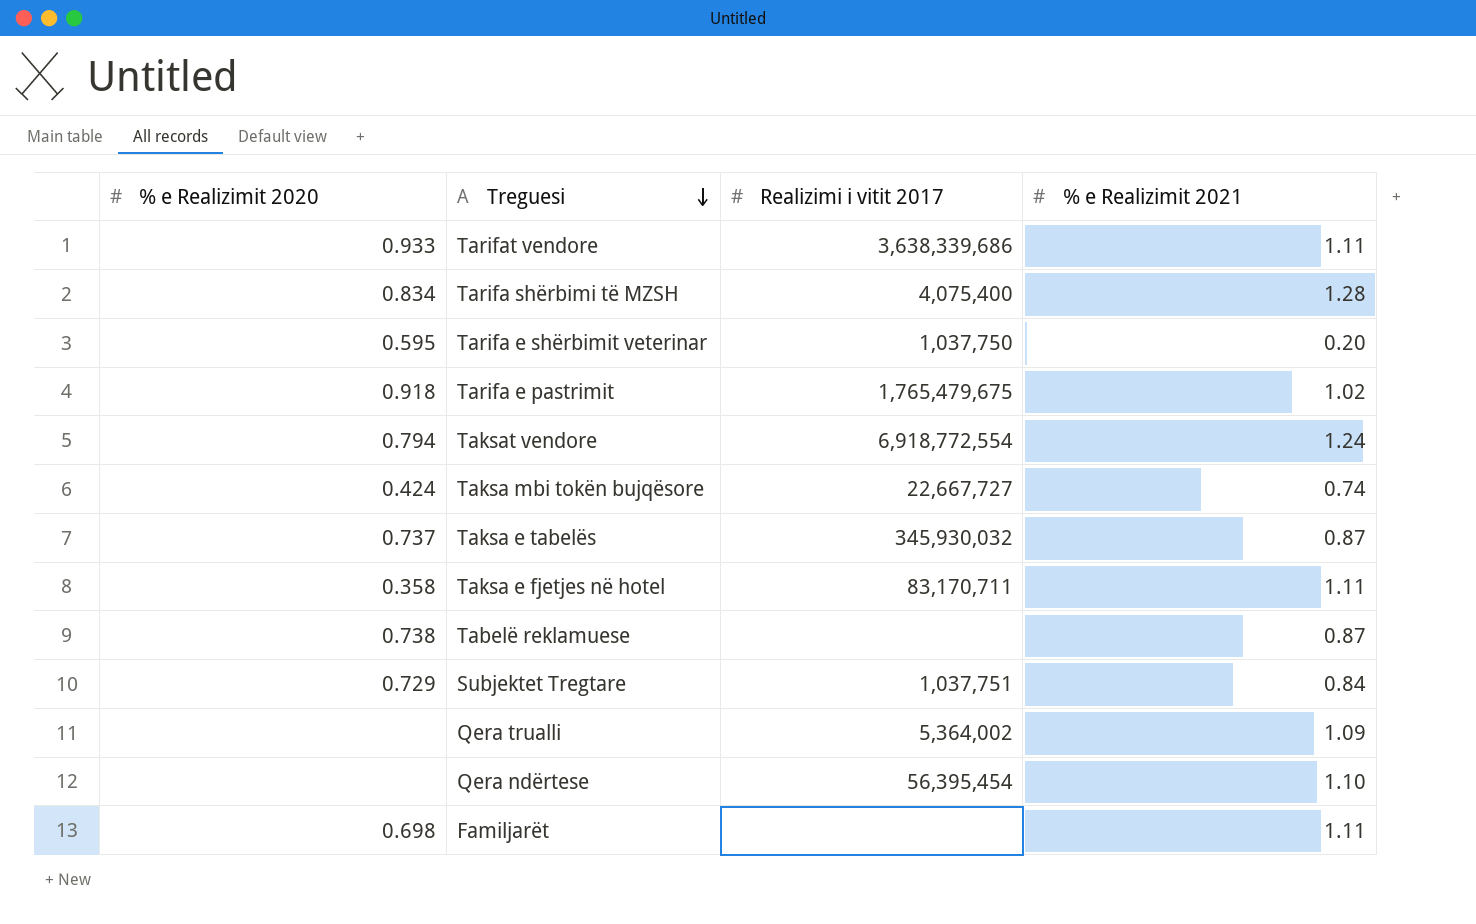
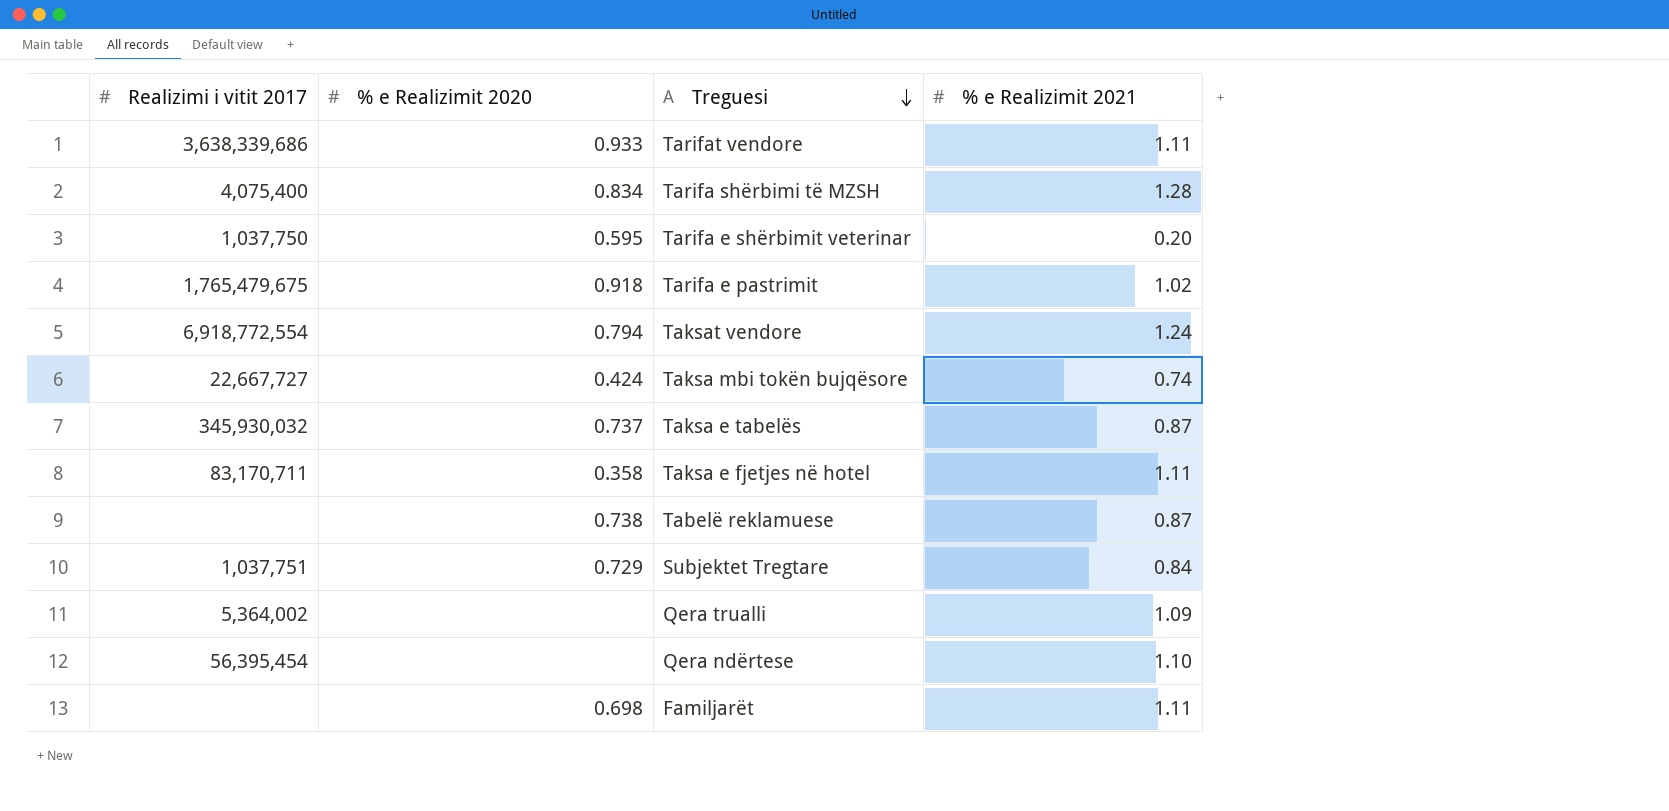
column Realizimi i vitit 2017 | position: 3 -> 1

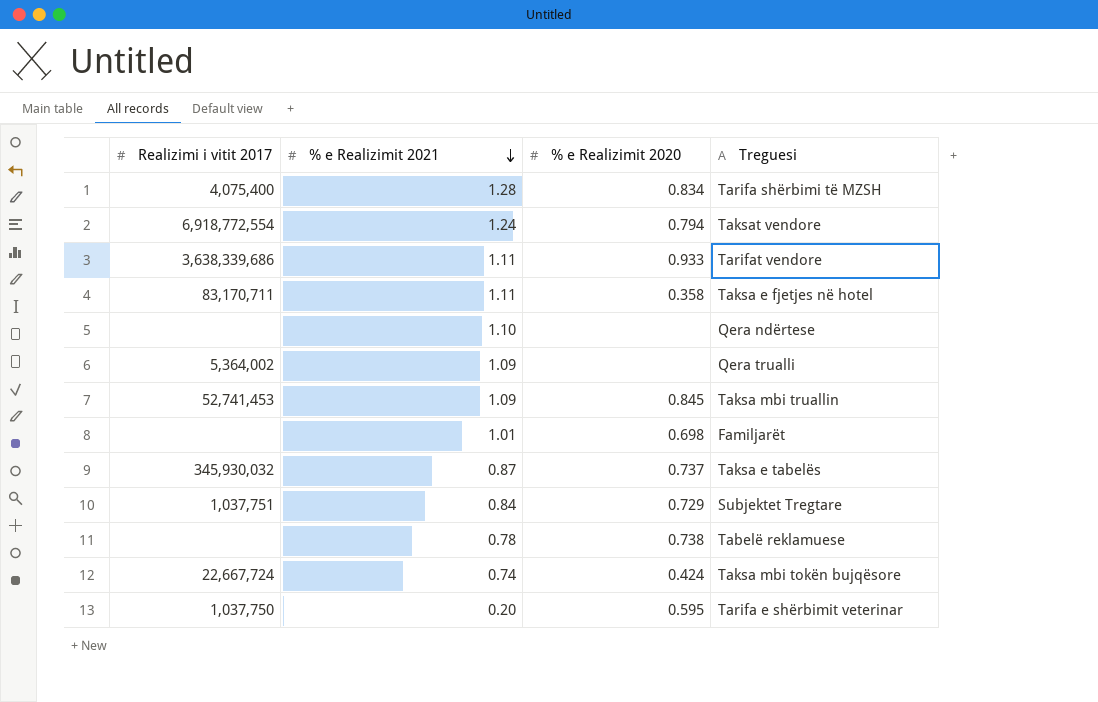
row order: Treguesi descending -> % e Realizimit 2021 descending
column % e Realizimit 2021 | position: 4 -> 2
row Tarifa e pastrimit: 1,765,479,675 | 0.918 | 1.02 -> none
Qera ndërtese | Realizimi i vitit 2017: 56,395,454 -> none
row Taksa mbi truallin: none -> 52,741,453 | 1.09 | 0.845
Familjarët | % e Realizimit 2021: 1.11 -> 1.01
Tabelë reklamuese | % e Realizimit 2021: 0.87 -> 0.78
Taksa mbi tokën bujqësore | Realizimi i vitit 2017: 22,667,727 -> 22,667,724

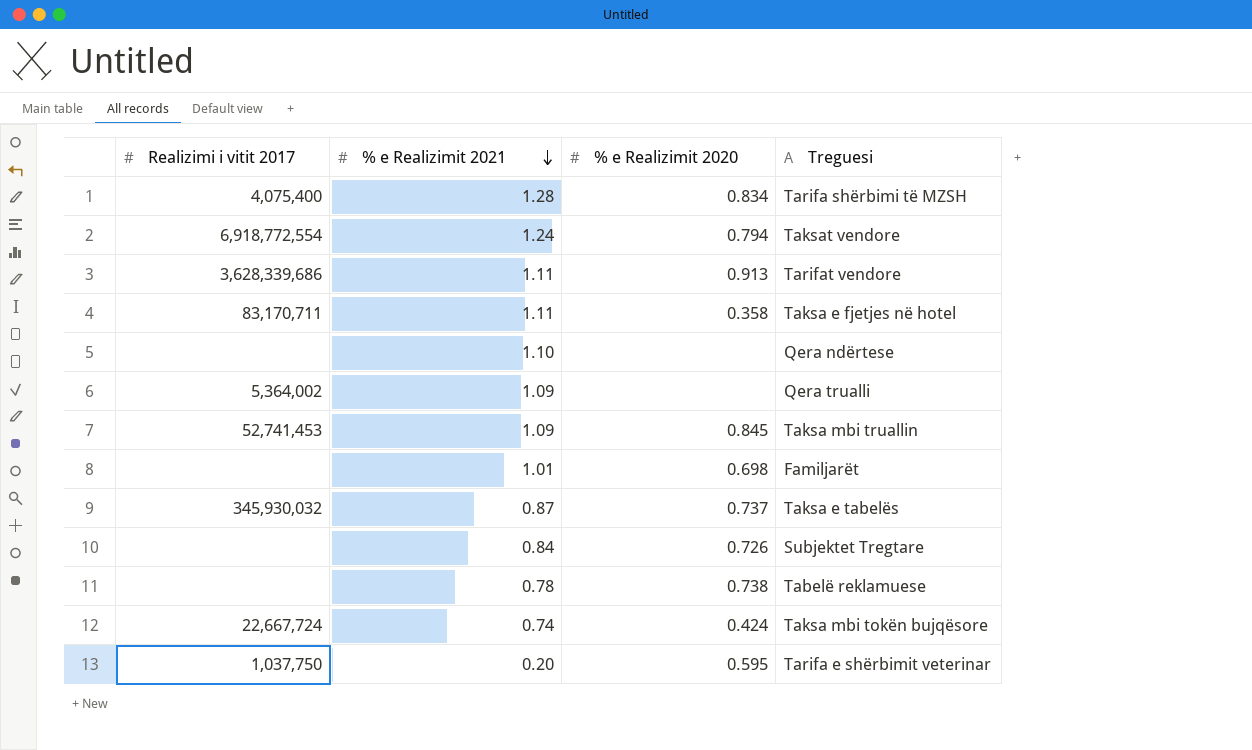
Tarifat vendore | Realizimi i vitit 2017: 3,638,339,686 -> 3,628,339,686
Tarifat vendore | % e Realizimit 2020: 0.933 -> 0.913
Subjektet Tregtare | Realizimi i vitit 2017: 1,037,751 -> none
Subjektet Tregtare | % e Realizimit 2020: 0.729 -> 0.726

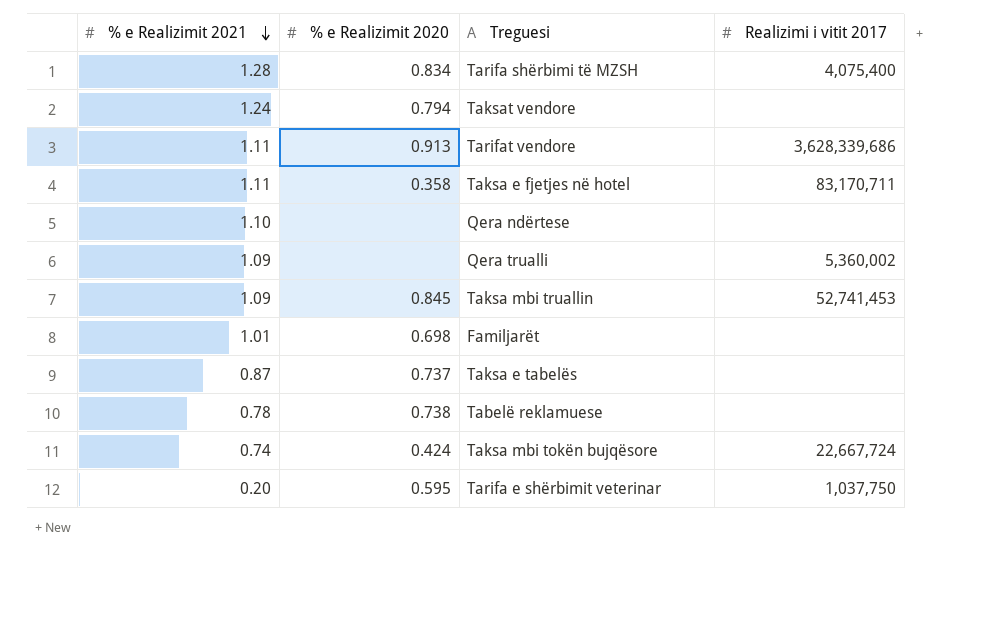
column Realizimi i vitit 2017 | position: 1 -> 4
row Subjektet Tregtare: none | 0.84 | 0.726 -> none
Taksat vendore | Realizimi i vitit 2017: 6,918,772,554 -> none
Qera trualli | Realizimi i vitit 2017: 5,364,002 -> 5,360,002
Taksa e tabelës | Realizimi i vitit 2017: 345,930,032 -> none

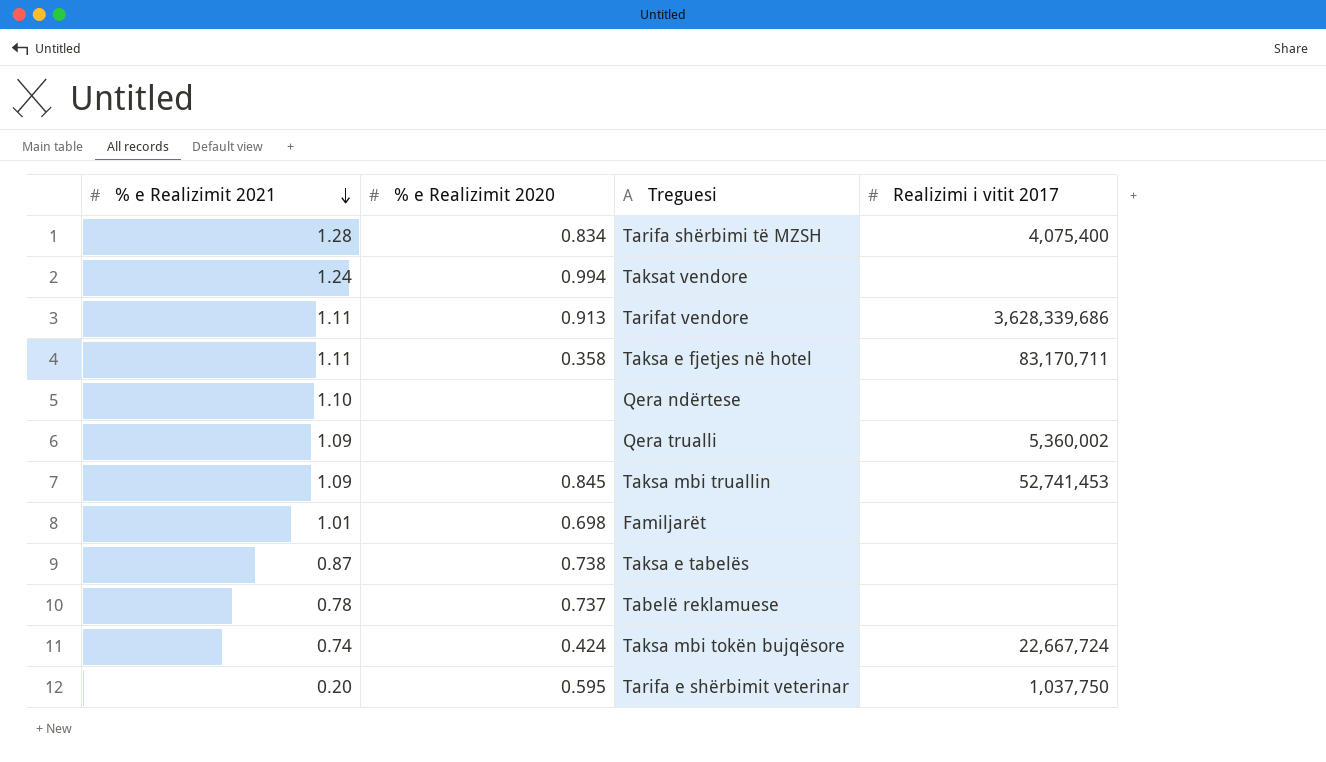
Taksat vendore | % e Realizimit 2020: 0.794 -> 0.994
Taksa e tabelës | % e Realizimit 2020: 0.737 -> 0.738
Tabelë reklamuese | % e Realizimit 2020: 0.738 -> 0.737

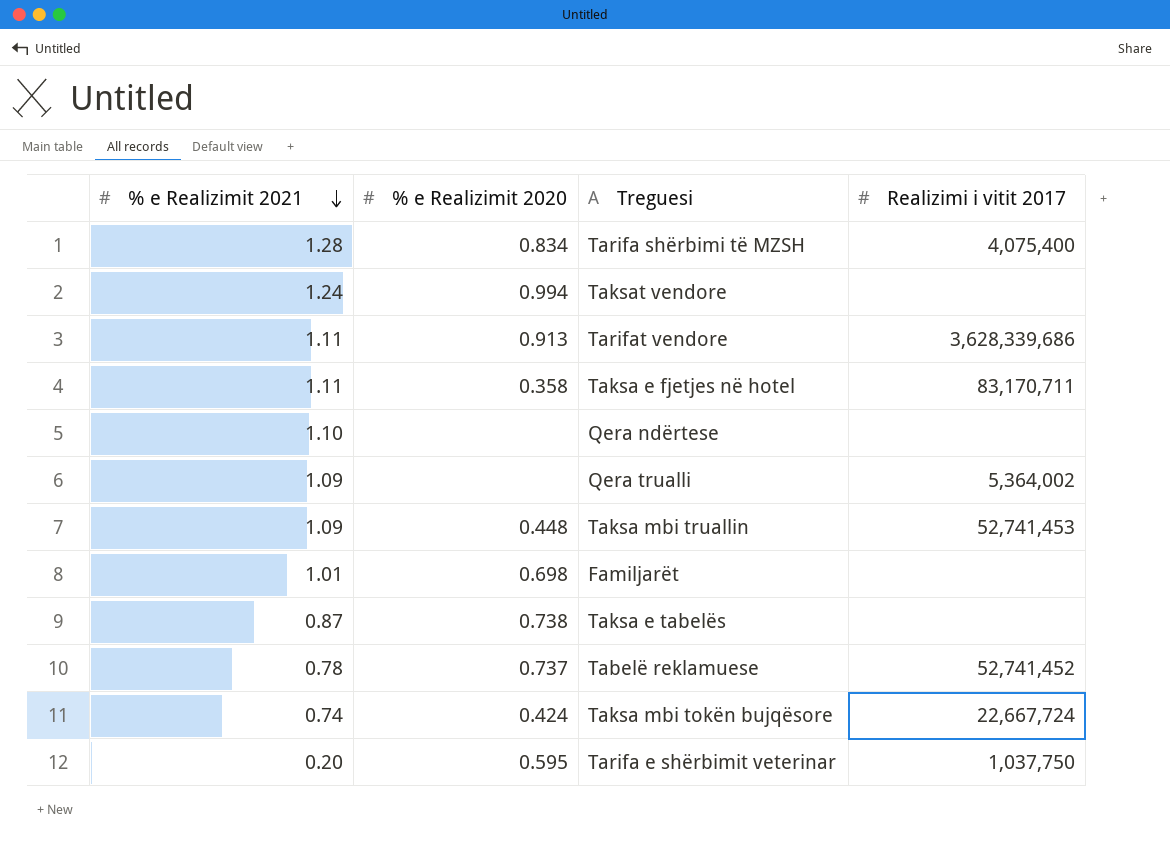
Qera trualli | Realizimi i vitit 2017: 5,360,002 -> 5,364,002
Taksa mbi truallin | % e Realizimit 2020: 0.845 -> 0.448
Tabelë reklamuese | Realizimi i vitit 2017: none -> 52,741,452

